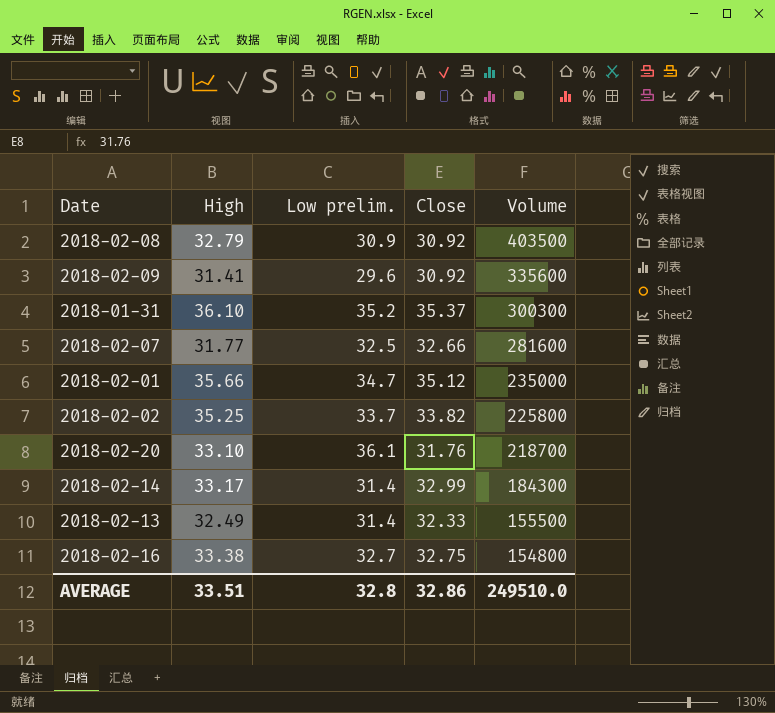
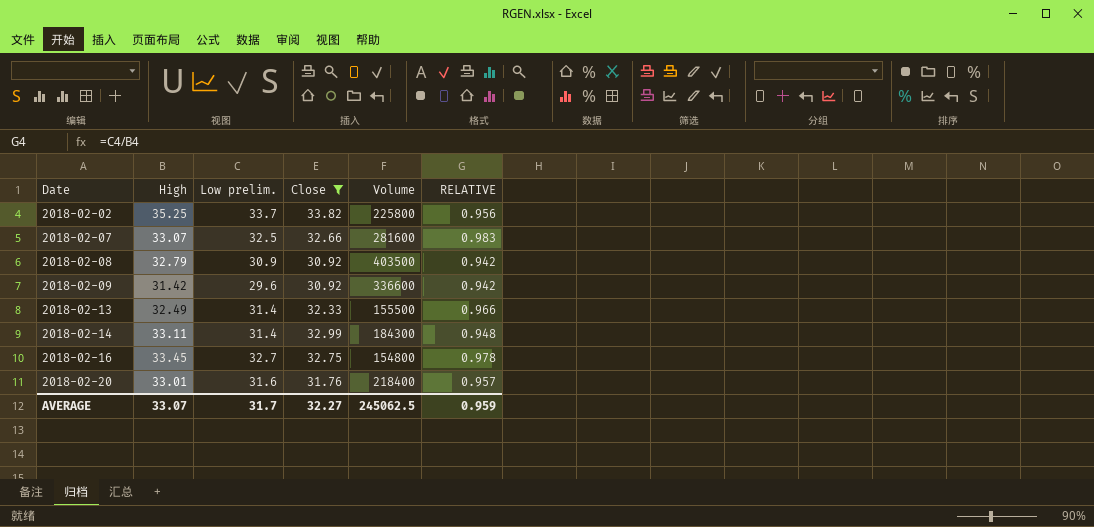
filter: none -> Close <= 33.82
row order: Volume descending -> Date ascending
column RELATIVE | formula: none -> [Low prelim.] / [High]
2018-02-07 | High: 31.77 -> 33.07
2018-02-09 | High: 31.41 -> 31.42
2018-02-09 | Volume: 335600 -> 336600
2018-02-14 | High: 33.17 -> 33.11
2018-02-16 | High: 33.38 -> 33.45
2018-02-20 | High: 33.10 -> 33.01
2018-02-20 | Low prelim.: 36.1 -> 31.6
2018-02-20 | Volume: 218700 -> 218400
AVERAGE | High: 33.51 -> 33.07
AVERAGE | Low prelim.: 32.8 -> 31.7
AVERAGE | Close: 32.86 -> 32.27
AVERAGE | Volume: 249510.0 -> 245062.5

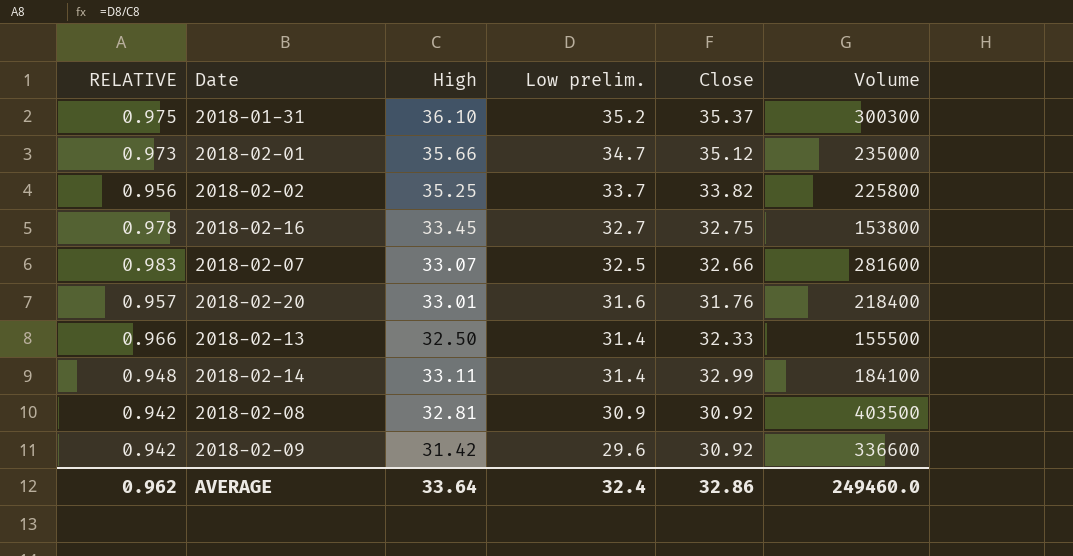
filter: Close <= 33.82 -> none
row order: Date ascending -> Low prelim. descending
column RELATIVE | position: 6 -> 1
2018-02-16 | Volume: 154800 -> 153800
2018-02-13 | High: 32.49 -> 32.50
2018-02-14 | Volume: 184300 -> 184100
2018-02-08 | High: 32.79 -> 32.81
AVERAGE | RELATIVE: 0.959 -> 0.962
AVERAGE | High: 33.07 -> 33.64
AVERAGE | Low prelim.: 31.7 -> 32.4
AVERAGE | Close: 32.27 -> 32.86
AVERAGE | Volume: 245062.5 -> 249460.0

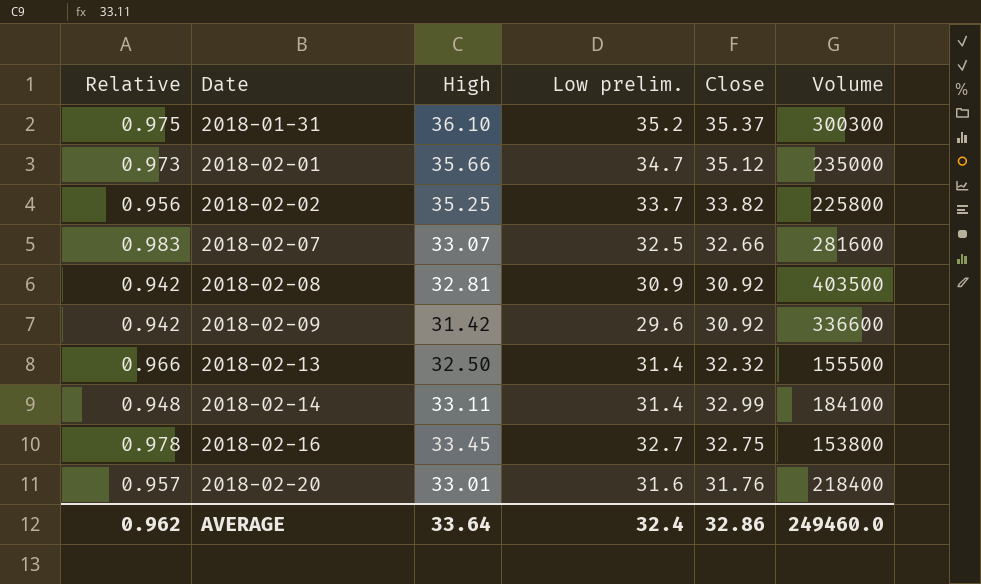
row order: Low prelim. descending -> Date ascending
column name: RELATIVE -> Relative
2018-02-13 | Close: 32.33 -> 32.32

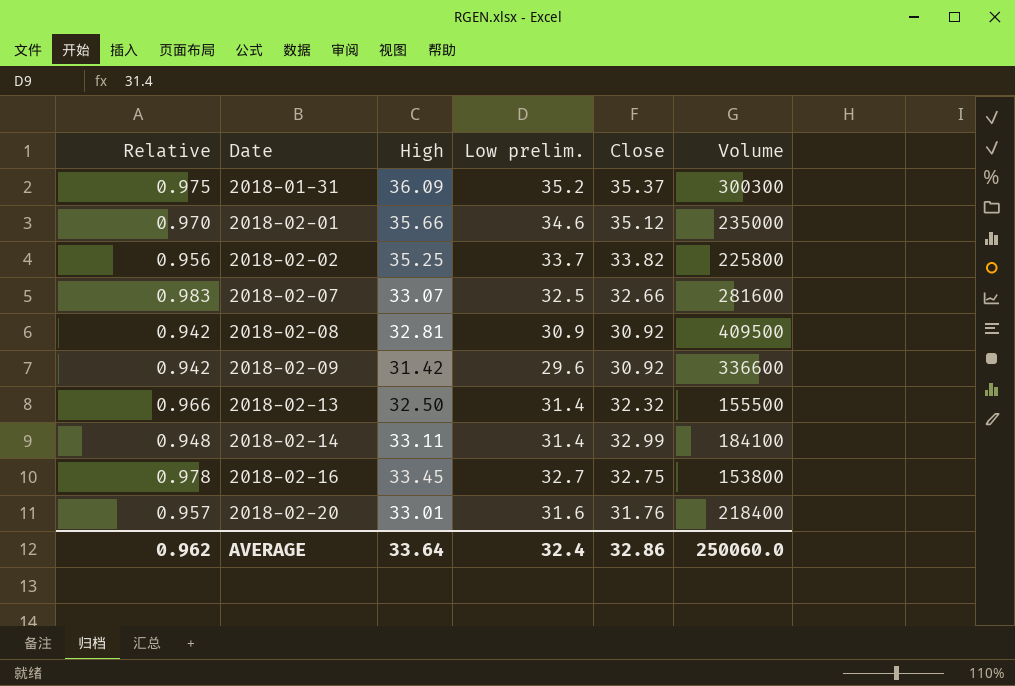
2018-01-31 | High: 36.10 -> 36.09
2018-02-01 | Relative: 0.973 -> 0.970
2018-02-01 | Low prelim.: 34.7 -> 34.6
2018-02-08 | Volume: 403500 -> 409500
AVERAGE | Volume: 249460.0 -> 250060.0

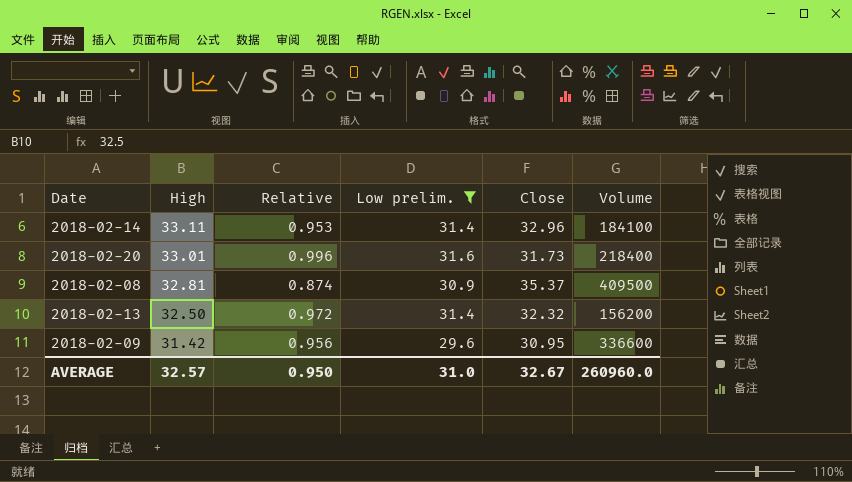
filter: none -> Low prelim. <= 31.6
row order: Date ascending -> High descending
column Relative | formula: [Low prelim.] / [High] -> [Low prelim.] / [Close]
column Relative | position: 1 -> 3
2018-02-14 | Close: 32.99 -> 32.96
2018-02-20 | Close: 31.76 -> 31.73
2018-02-08 | Close: 30.92 -> 35.37
2018-02-13 | Volume: 155500 -> 156200
2018-02-09 | Close: 30.92 -> 30.95
AVERAGE | High: 33.64 -> 32.57
AVERAGE | Relative: 0.962 -> 0.950
AVERAGE | Low prelim.: 32.4 -> 31.0
AVERAGE | Close: 32.86 -> 32.67
AVERAGE | Volume: 250060.0 -> 260960.0

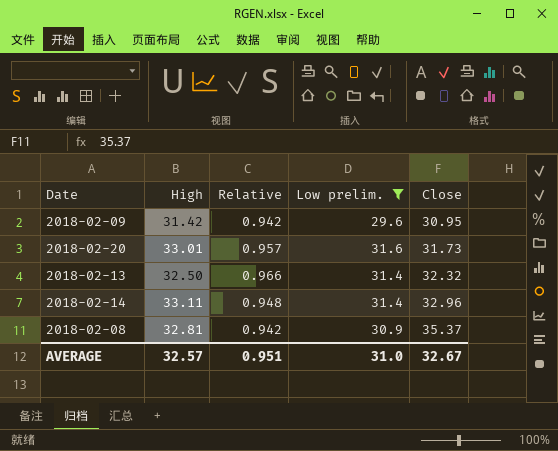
row order: High descending -> Close ascending
column Volume | position: 6 -> none
column Relative | formula: [Low prelim.] / [Close] -> [Low prelim.] / [High]
AVERAGE | Relative: 0.950 -> 0.951

